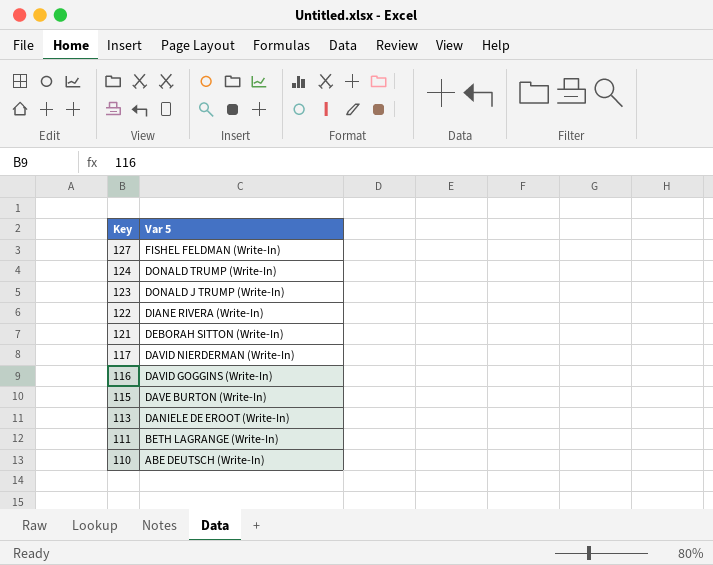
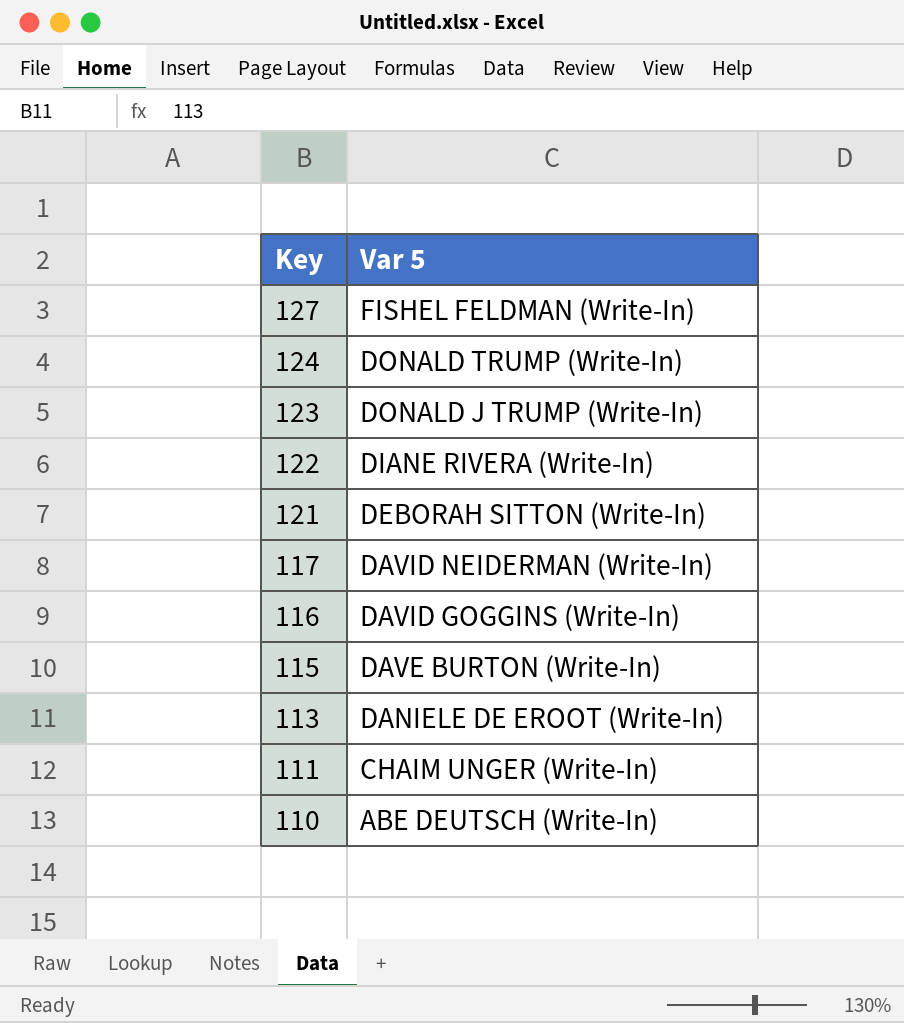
117 | Var 5: DAVID NIERDERMAN (Write-In) -> DAVID NEIDERMAN (Write-In)
111 | Var 5: BETH LAGRANGE (Write-In) -> CHAIM UNGER (Write-In)

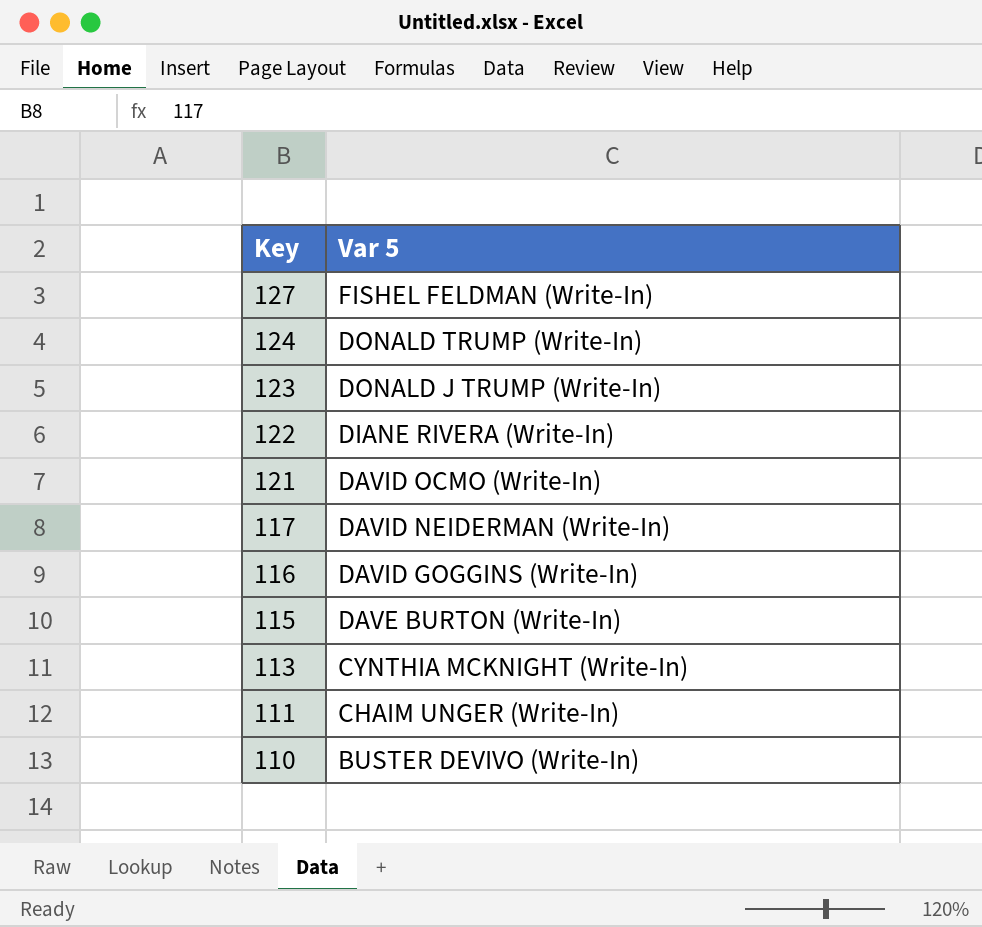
121 | Var 5: DEBORAH SITTON (Write-In) -> DAVID OCMO (Write-In)
113 | Var 5: DANIELE DE EROOT (Write-In) -> CYNTHIA MCKNIGHT (Write-In)
110 | Var 5: ABE DEUTSCH (Write-In) -> BUSTER DEVIVO (Write-In)

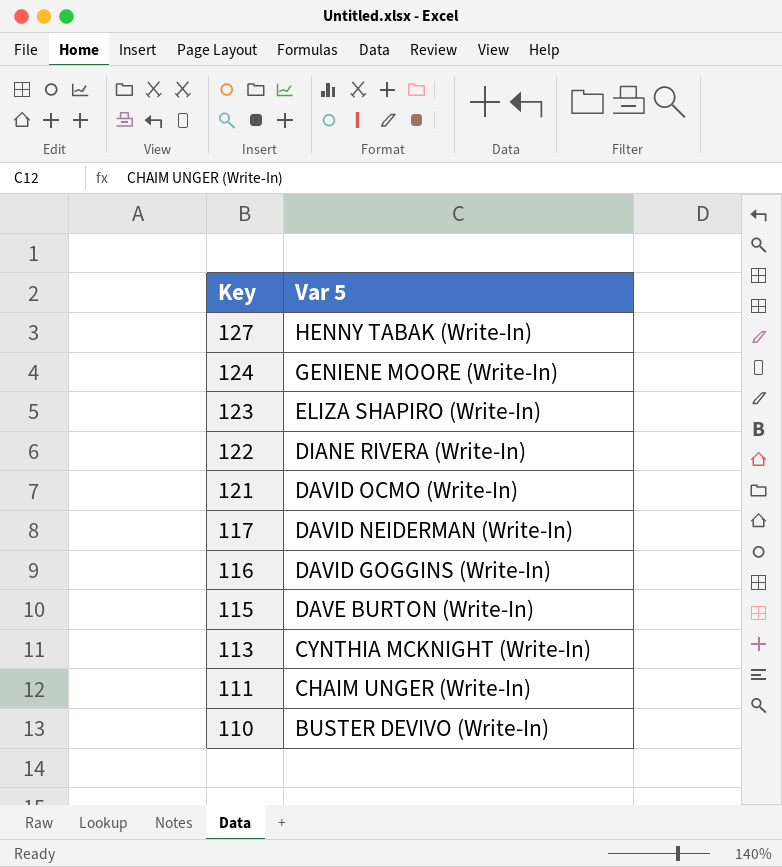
127 | Var 5: FISHEL FELDMAN (Write-In) -> HENNY TABAK (Write-In)
124 | Var 5: DONALD TRUMP (Write-In) -> GENIENE MOORE (Write-In)
123 | Var 5: DONALD J TRUMP (Write-In) -> ELIZA SHAPIRO (Write-In)

